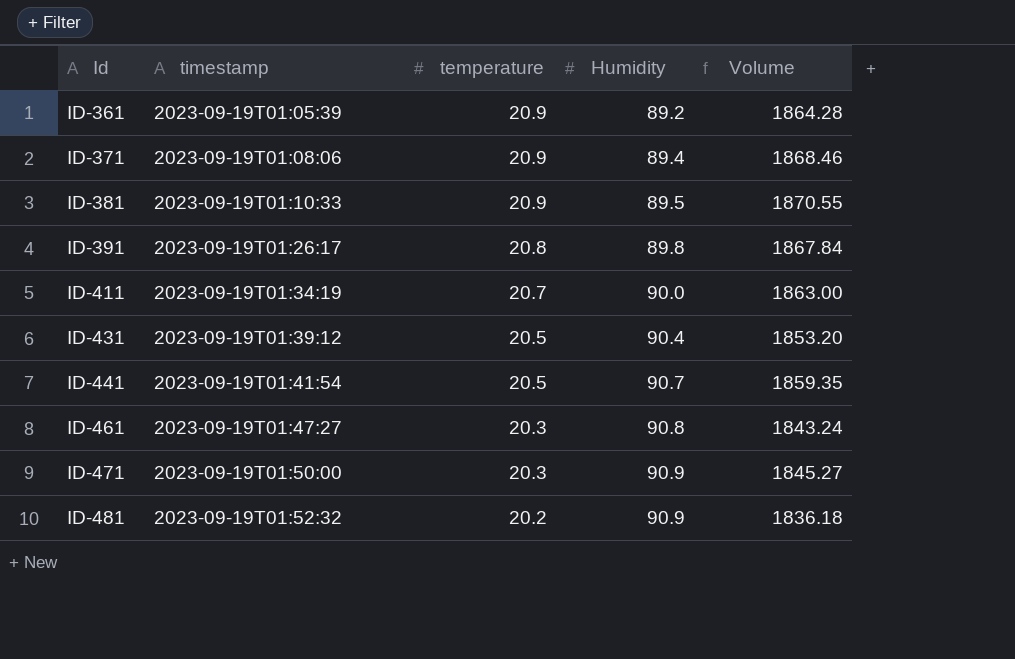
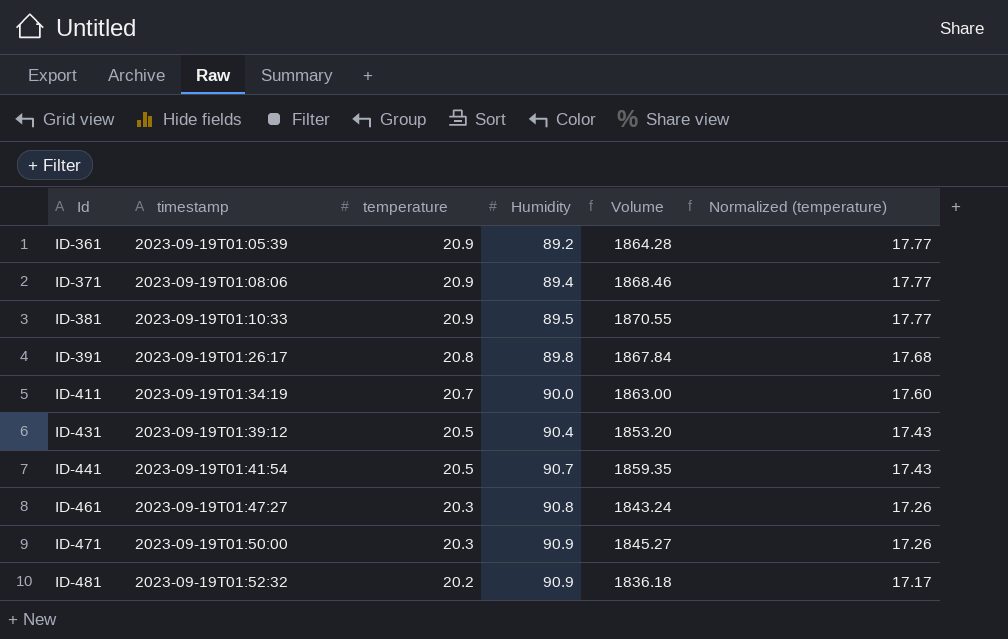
column Normalized (temperature) | formula: none -> [temperature] * 0.85

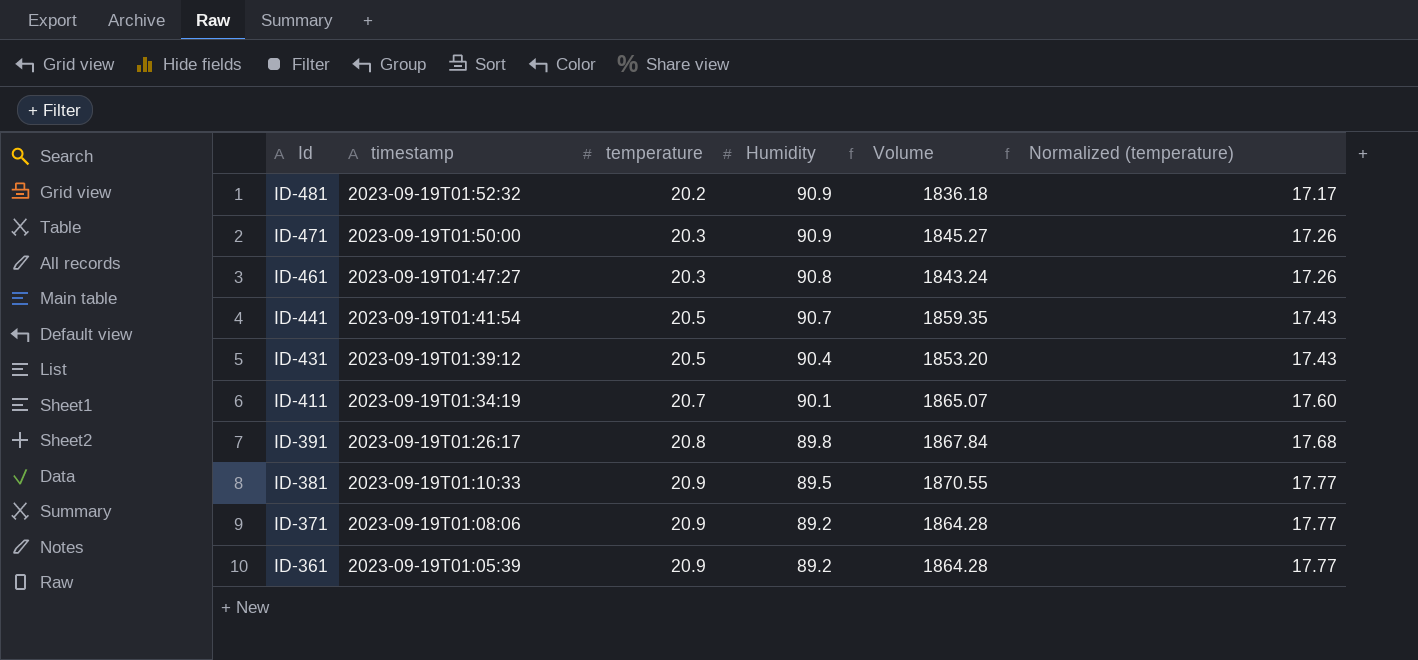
row order: Id ascending -> Id descending
ID-411 | Humidity: 90.0 -> 90.1
ID-411 | Volume: 1863.00 -> 1865.07
ID-371 | Humidity: 89.4 -> 89.2
ID-371 | Volume: 1868.46 -> 1864.28

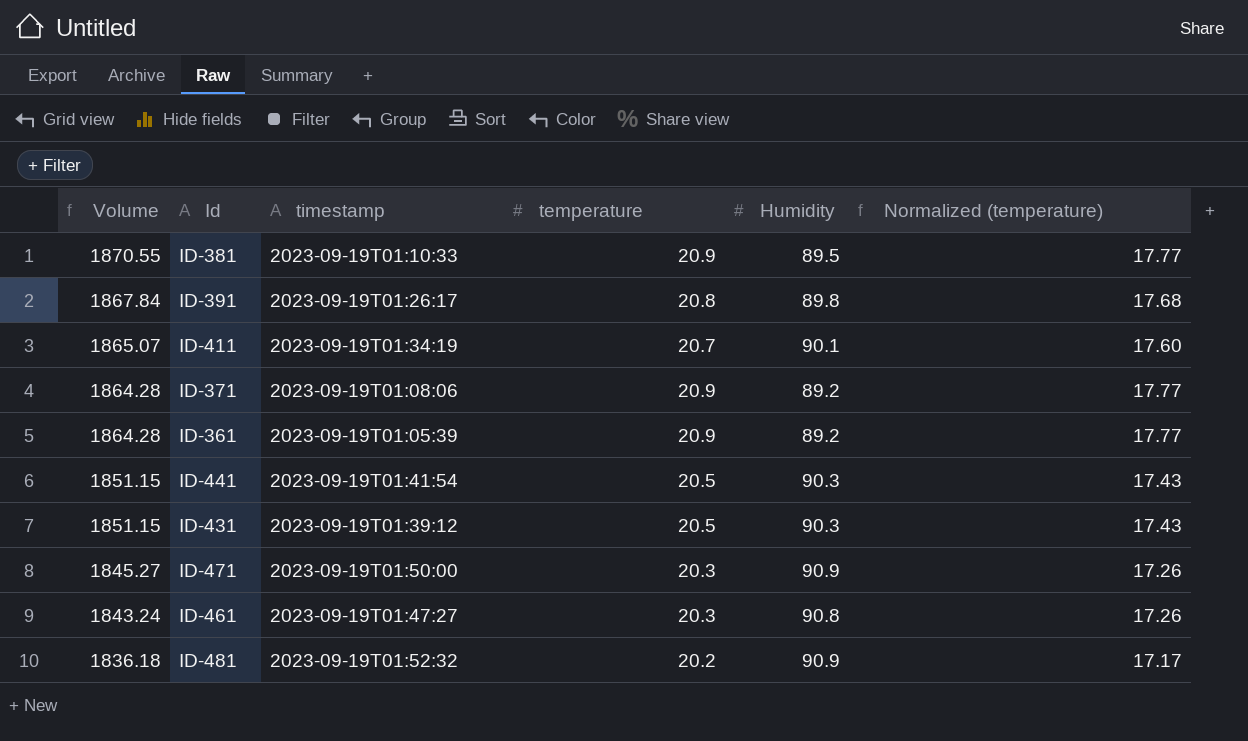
row order: Id descending -> Volume descending
column Volume | position: 5 -> 1
ID-441 | Volume: 1859.35 -> 1851.15
ID-441 | Humidity: 90.7 -> 90.3
ID-431 | Volume: 1853.20 -> 1851.15
ID-431 | Humidity: 90.4 -> 90.3

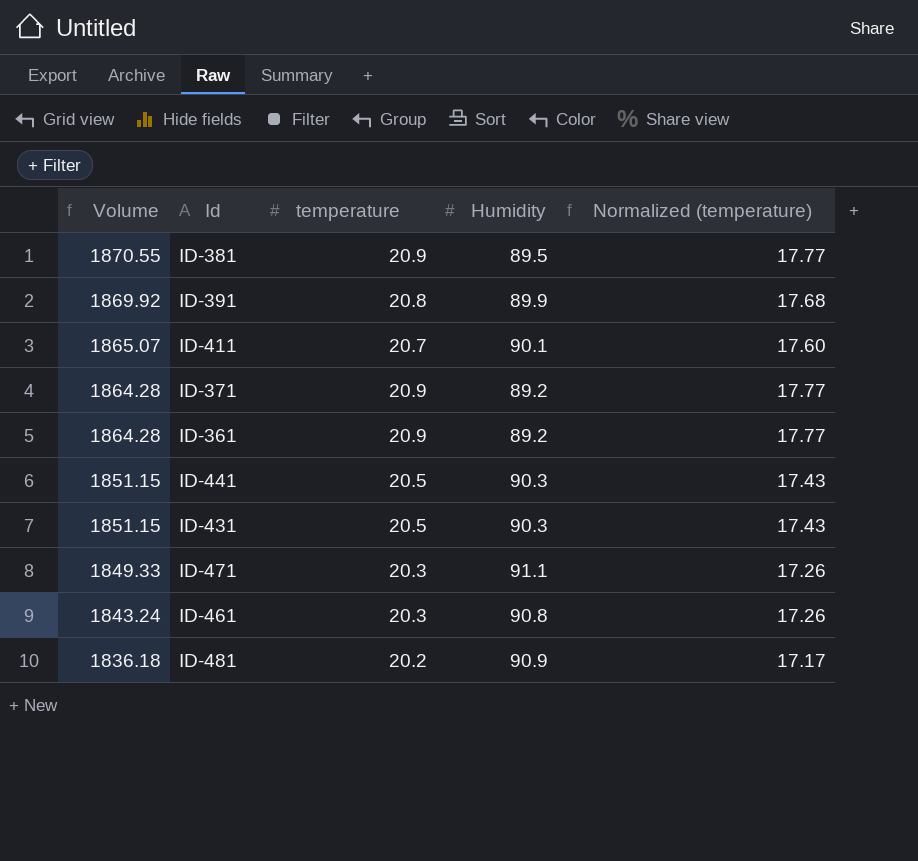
column timestamp | position: 3 -> none
ID-391 | Volume: 1867.84 -> 1869.92
ID-391 | Humidity: 89.8 -> 89.9
ID-471 | Volume: 1845.27 -> 1849.33
ID-471 | Humidity: 90.9 -> 91.1

